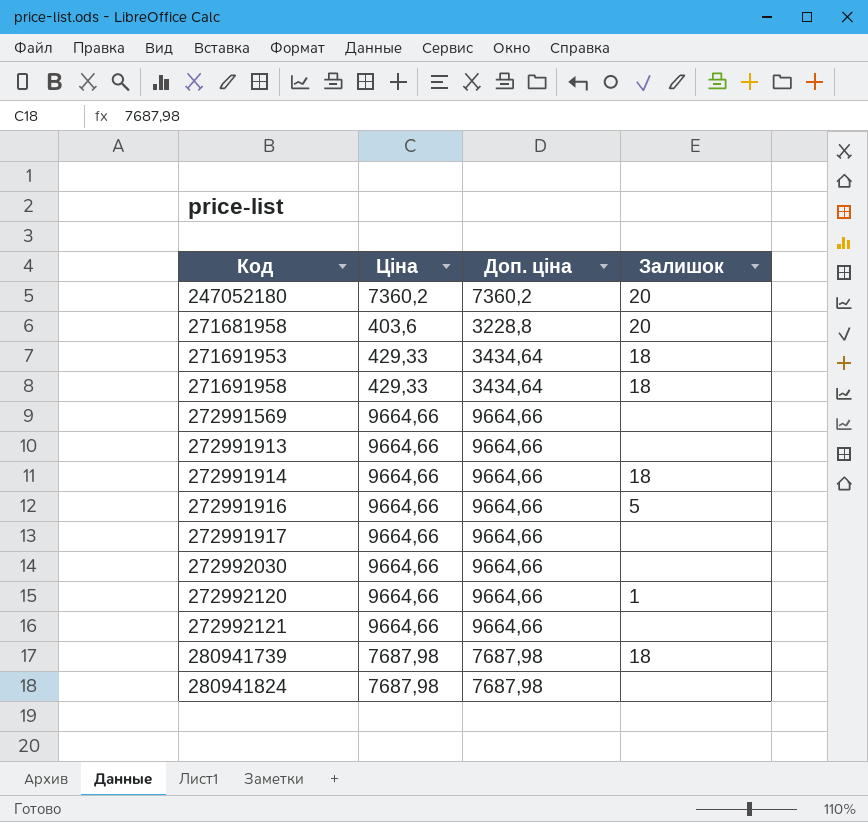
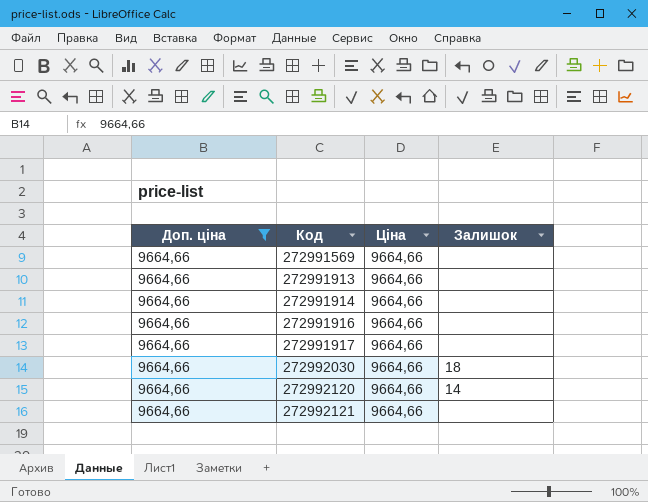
filter: none -> Доп. ціна = 9664,66
column Доп. ціна | position: 3 -> 1
272991914 | Залишок: 18 -> none
272991916 | Залишок: 5 -> none
272992030 | Залишок: none -> 18
272992120 | Залишок: 1 -> 14

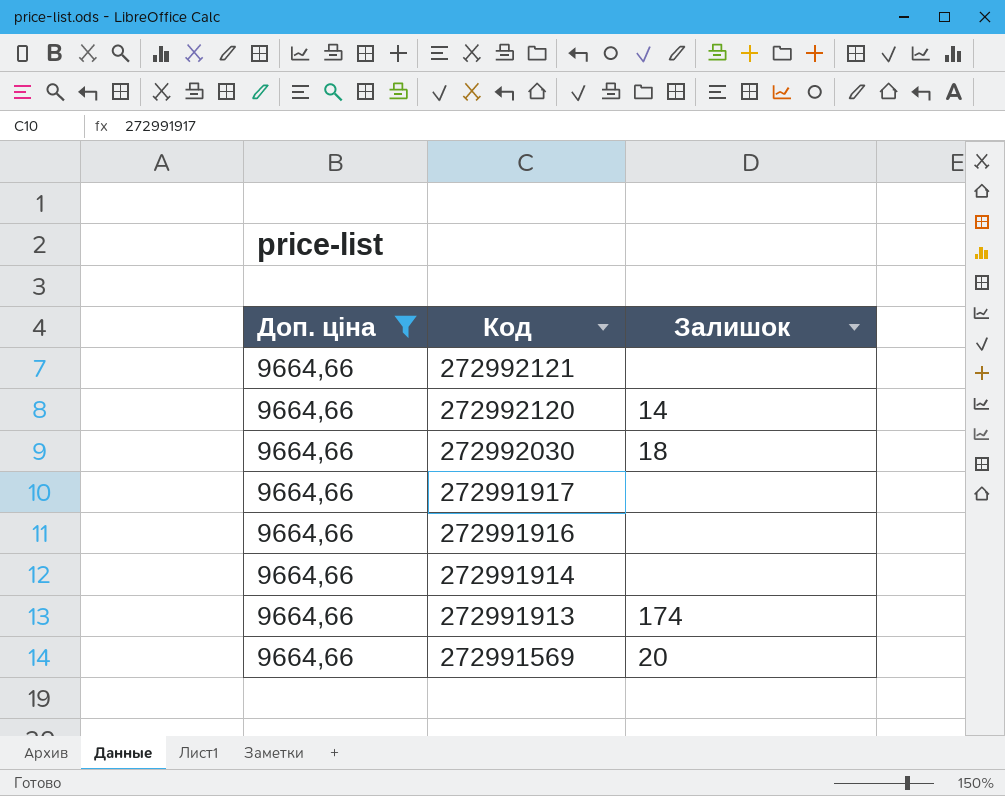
row order: Код ascending -> Код descending
column Ціна | position: 3 -> none
272991913 | Залишок: none -> 174
272991569 | Залишок: none -> 20

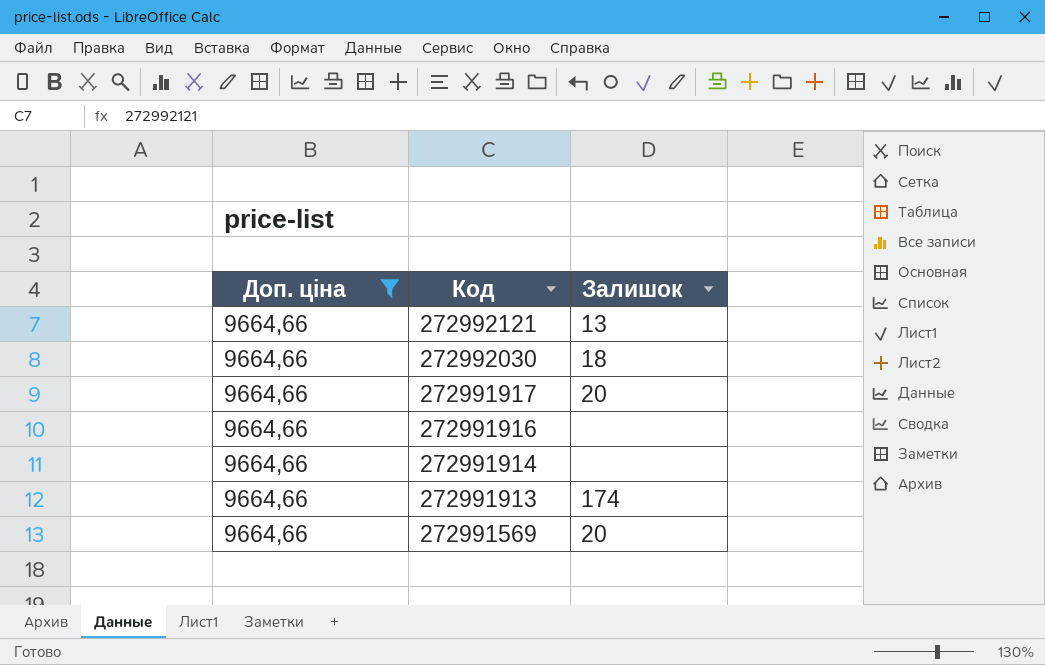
row 272992120: 9664,66 | 14 -> none
272992121 | Залишок: none -> 13
272991917 | Залишок: none -> 20

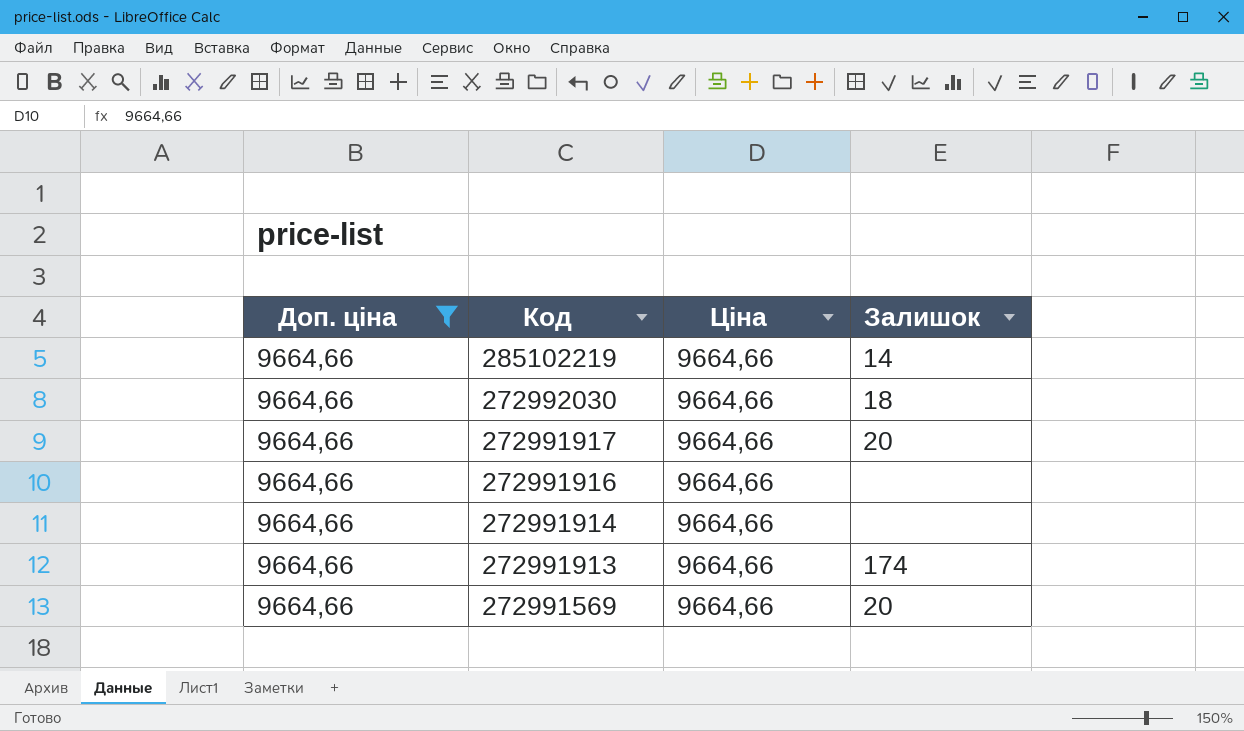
column Ціна | position: none -> 3
row 272992121: 9664,66 | 13 -> none
row 285102219: none -> 9664,66 | 9664,66 | 14

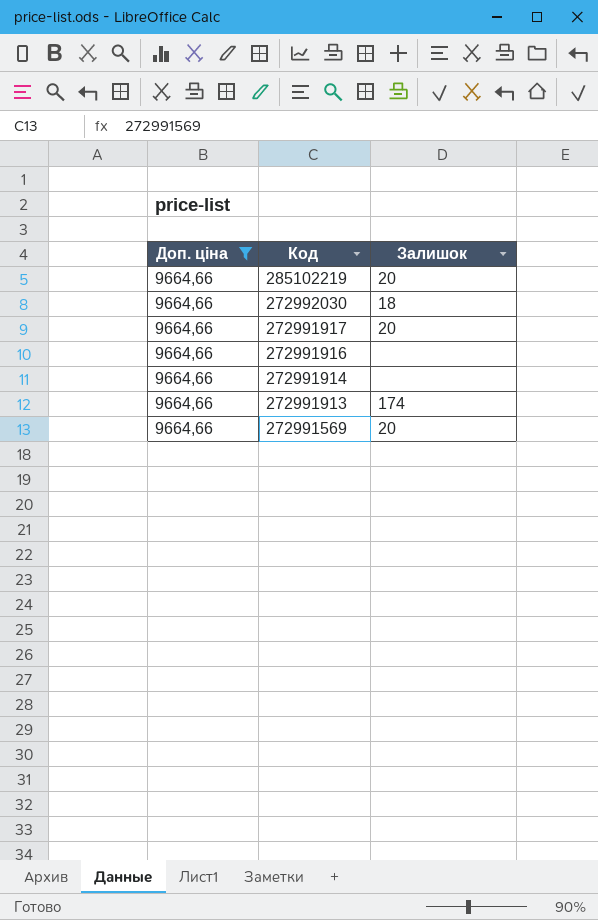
column Ціна | position: 3 -> none
285102219 | Залишок: 14 -> 20

